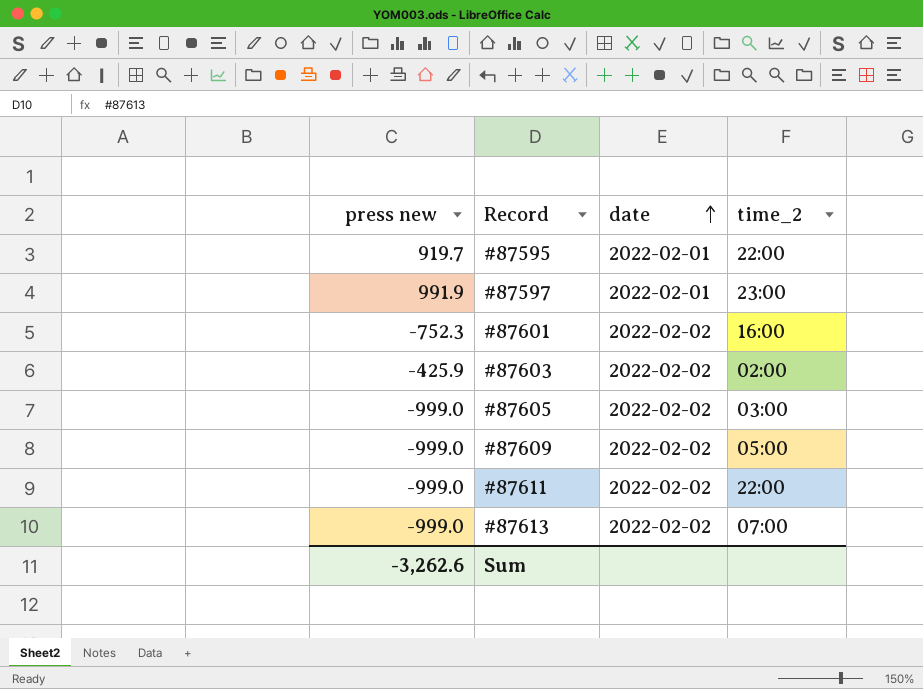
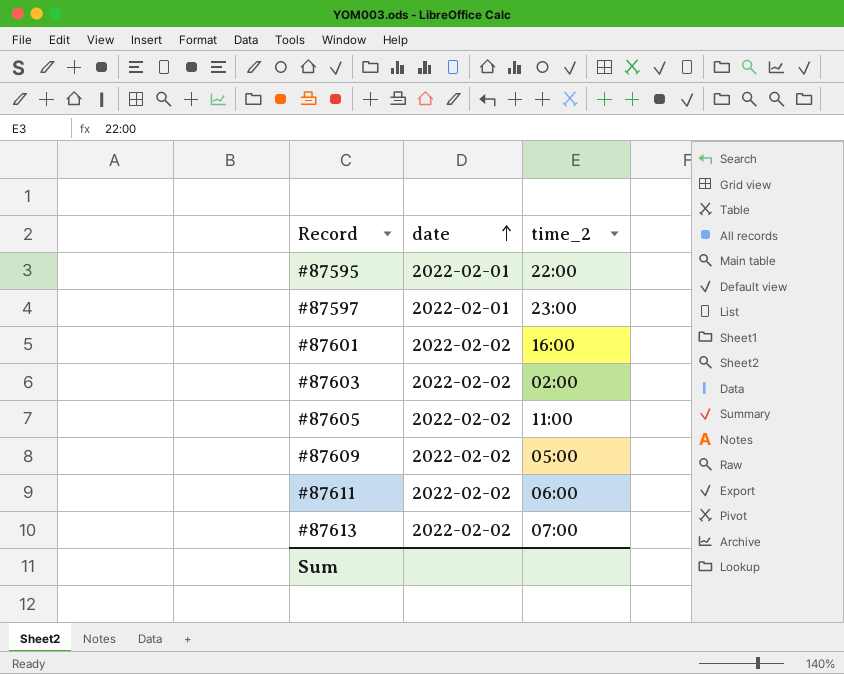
column press new | position: 1 -> none
#87605 | time_2: 03:00 -> 11:00
#87611 | time_2: 22:00 -> 06:00

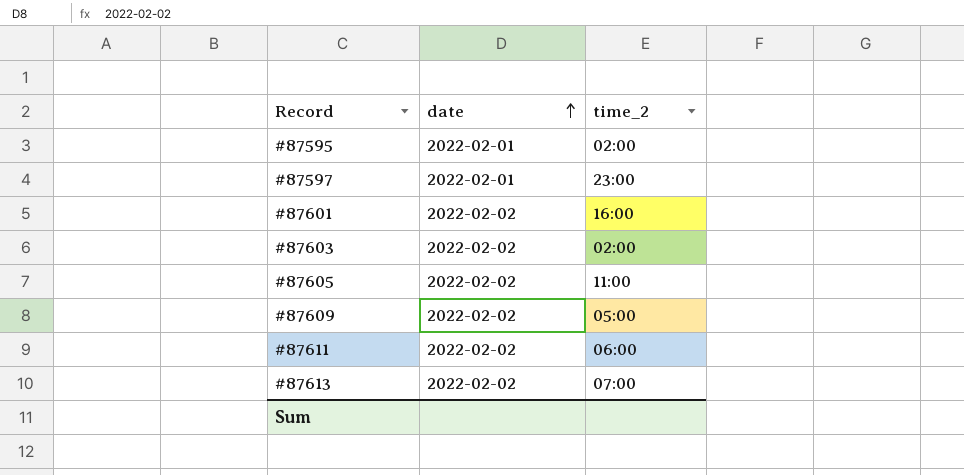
#87595 | time_2: 22:00 -> 02:00

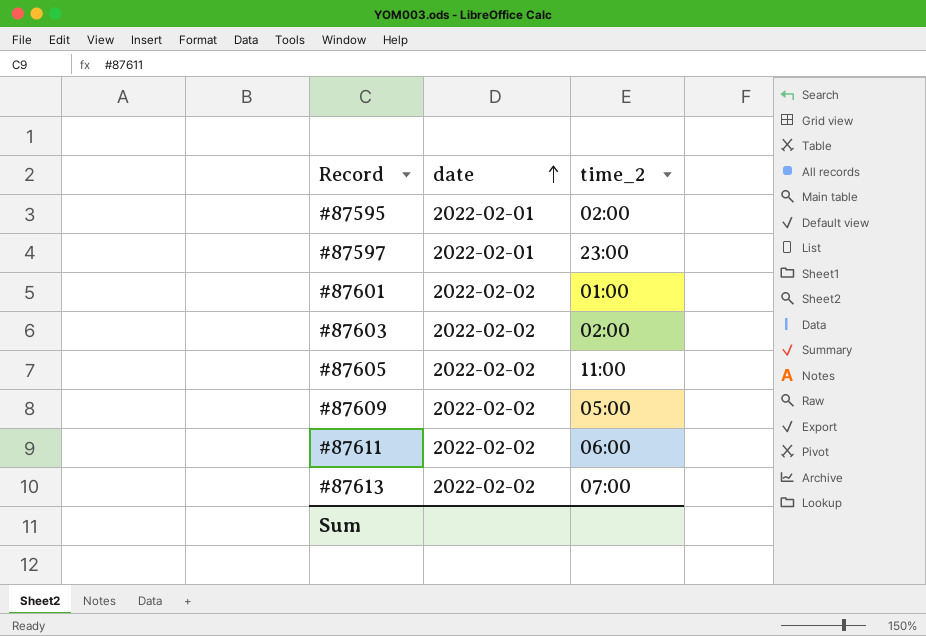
#87601 | time_2: 16:00 -> 01:00

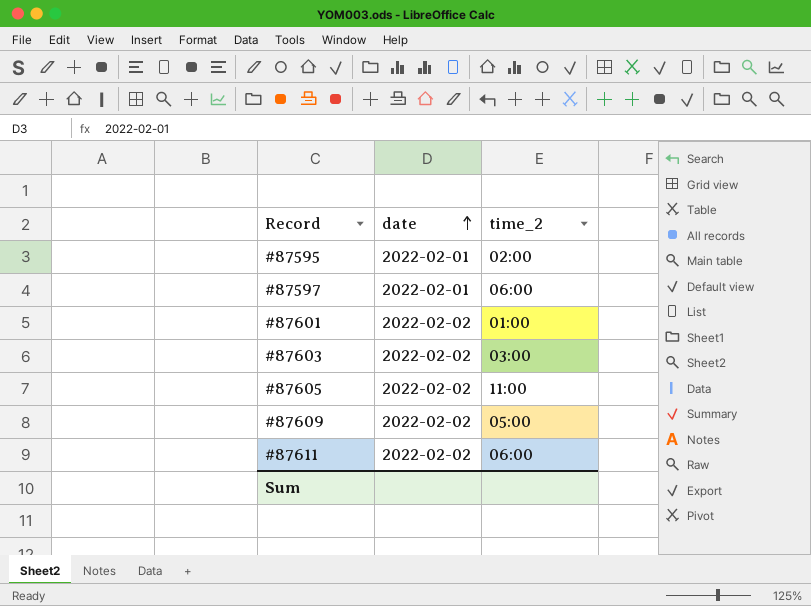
row #87613: 2022-02-02 | 07:00 -> none
#87597 | time_2: 23:00 -> 06:00
#87603 | time_2: 02:00 -> 03:00

